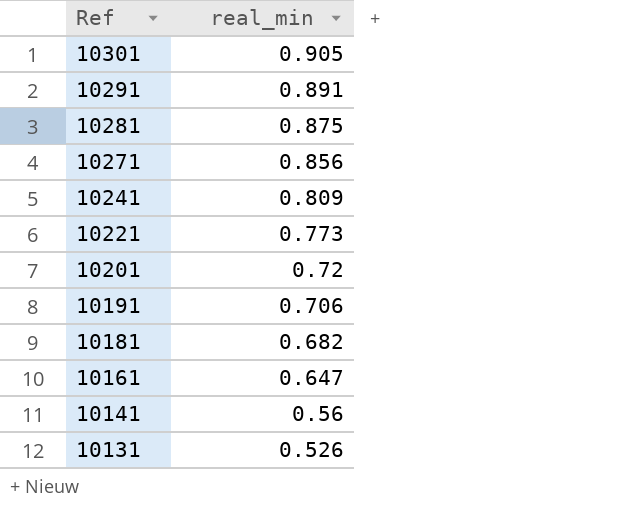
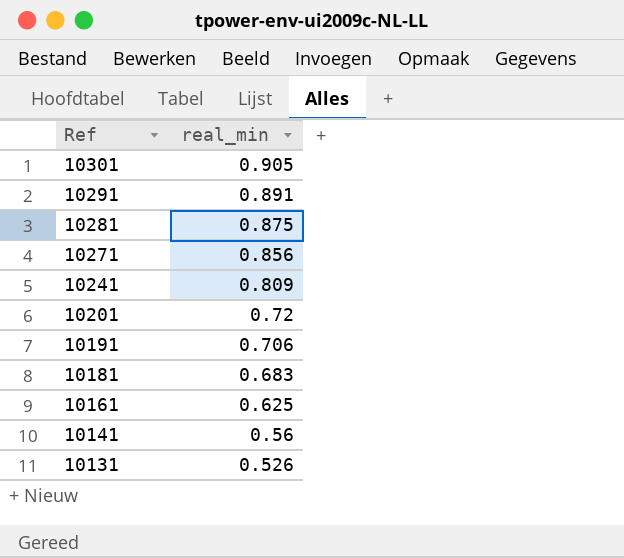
row 10221: 0.773 -> none
10181 | real_min: 0.682 -> 0.683
10161 | real_min: 0.647 -> 0.625

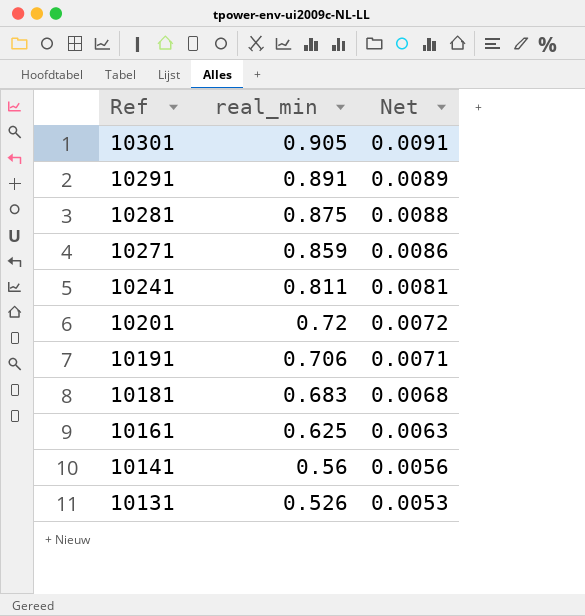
column Net | formula: none -> [real_min] * 0.01
10271 | real_min: 0.856 -> 0.859
10241 | real_min: 0.809 -> 0.811

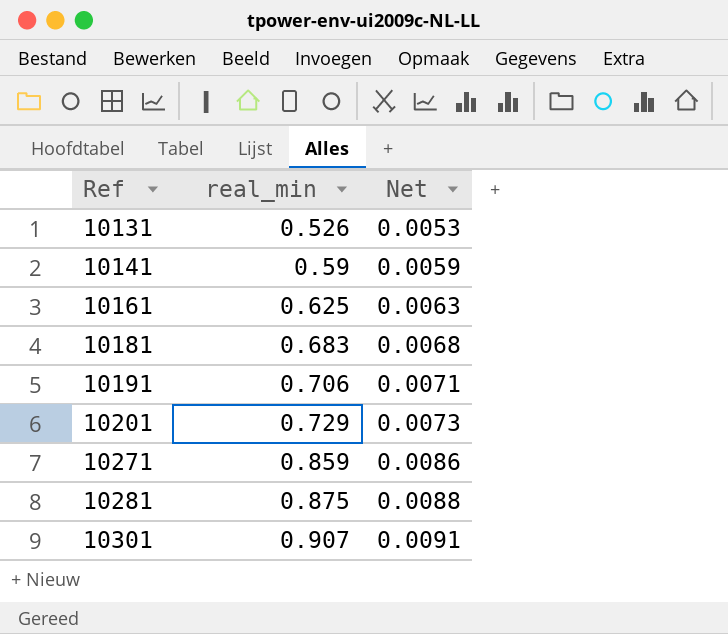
row order: Ref descending -> Ref ascending
row 10291: 0.891 | 0.0089 -> none
row 10241: 0.811 | 0.0081 -> none
10141 | real_min: 0.56 -> 0.59
10141 | Net: 0.0056 -> 0.0059
10201 | real_min: 0.72 -> 0.729
10201 | Net: 0.0072 -> 0.0073
10301 | real_min: 0.905 -> 0.907

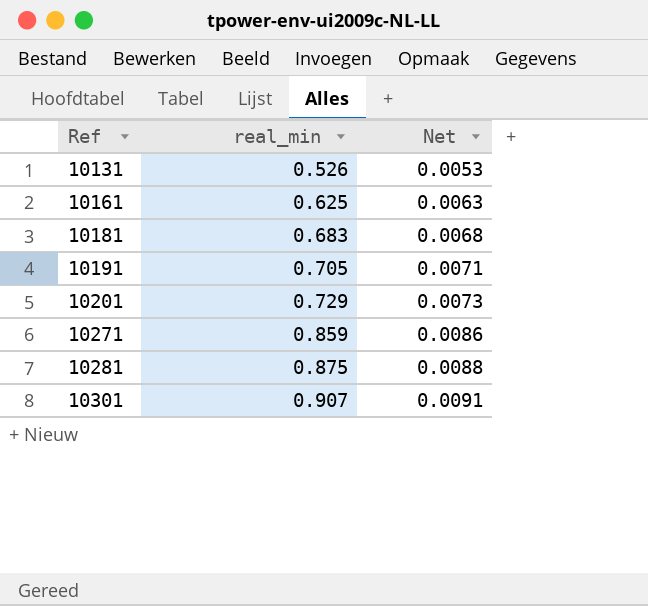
row 10141: 0.59 | 0.0059 -> none
10191 | real_min: 0.706 -> 0.705

